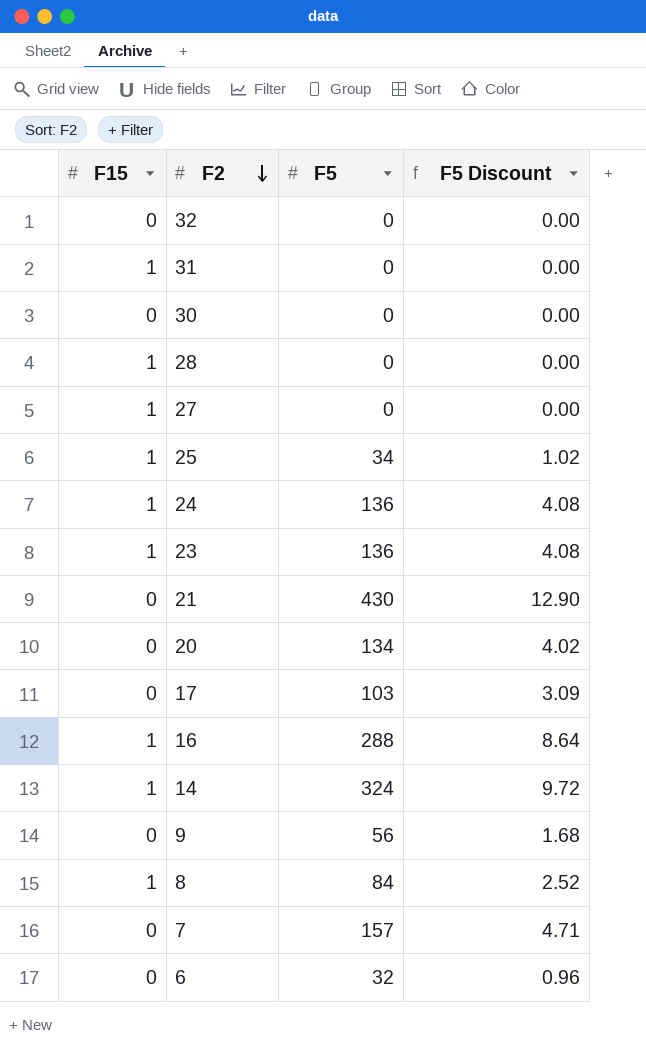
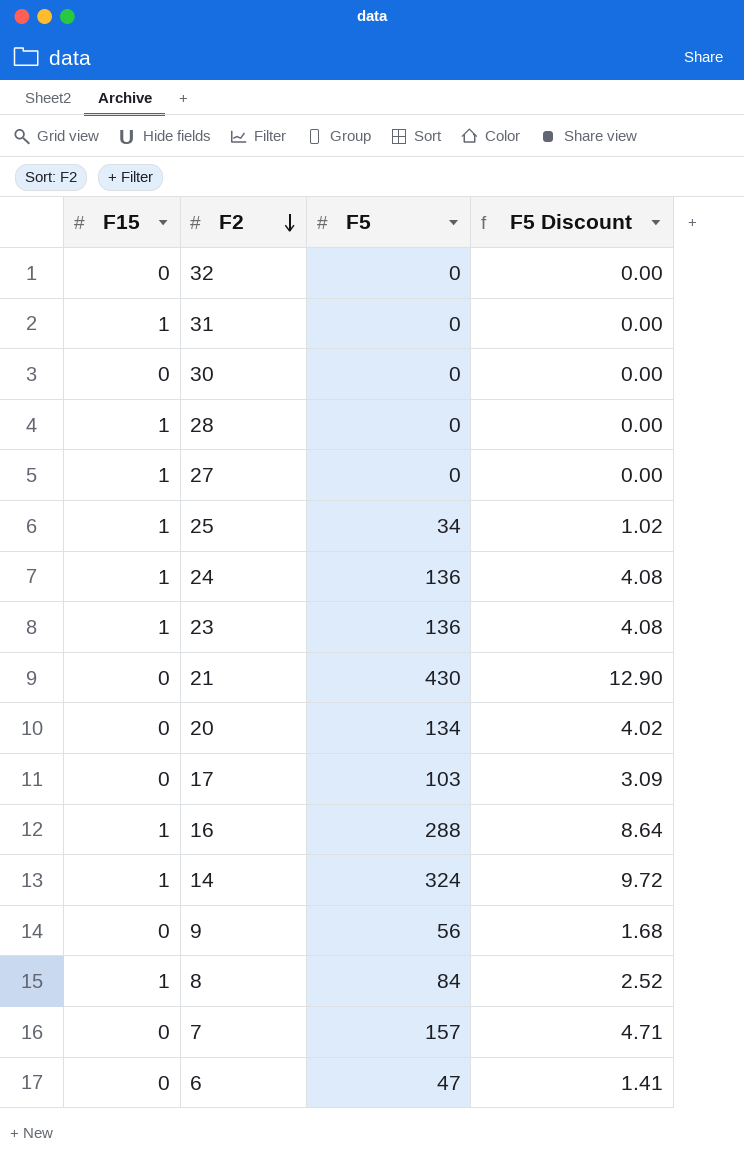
6 | F5: 32 -> 47
6 | F5 Discount: 0.96 -> 1.41

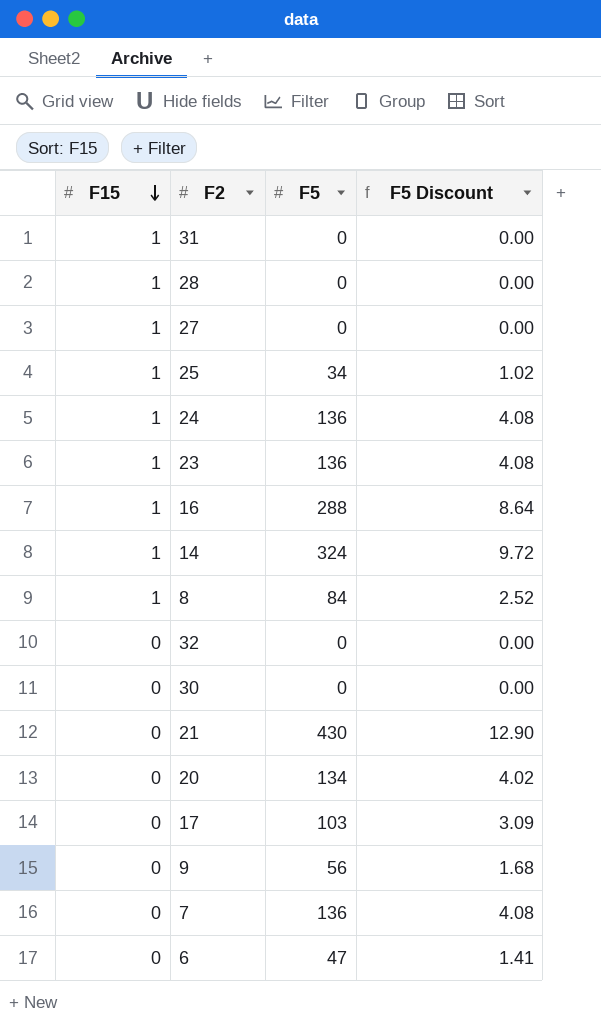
row order: F2 descending -> F15 descending
7 | F5: 157 -> 136
7 | F5 Discount: 4.71 -> 4.08

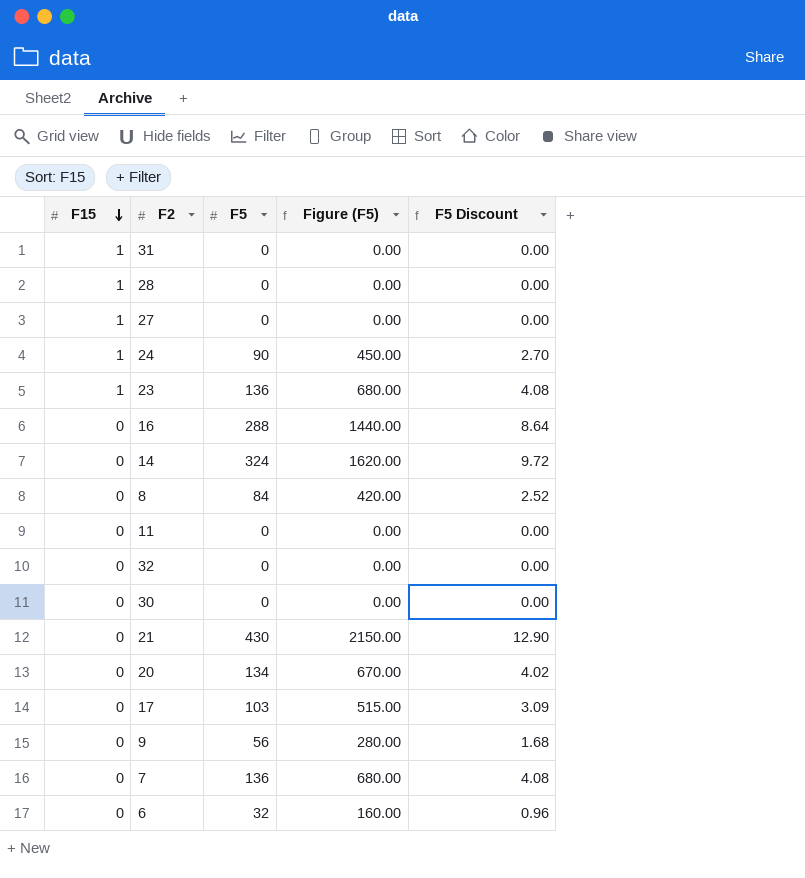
column Figure (F5) | formula: none -> [F5] * 5
row 25: 1 | 34 | 1.02 -> none
24 | F5: 136 -> 90
24 | F5 Discount: 4.08 -> 2.70
16 | F15: 1 -> 0
14 | F15: 1 -> 0
8 | F15: 1 -> 0
row 11: none -> 0 | 0 | 0.00 | 0.00
6 | F5: 47 -> 32
6 | F5 Discount: 1.41 -> 0.96

